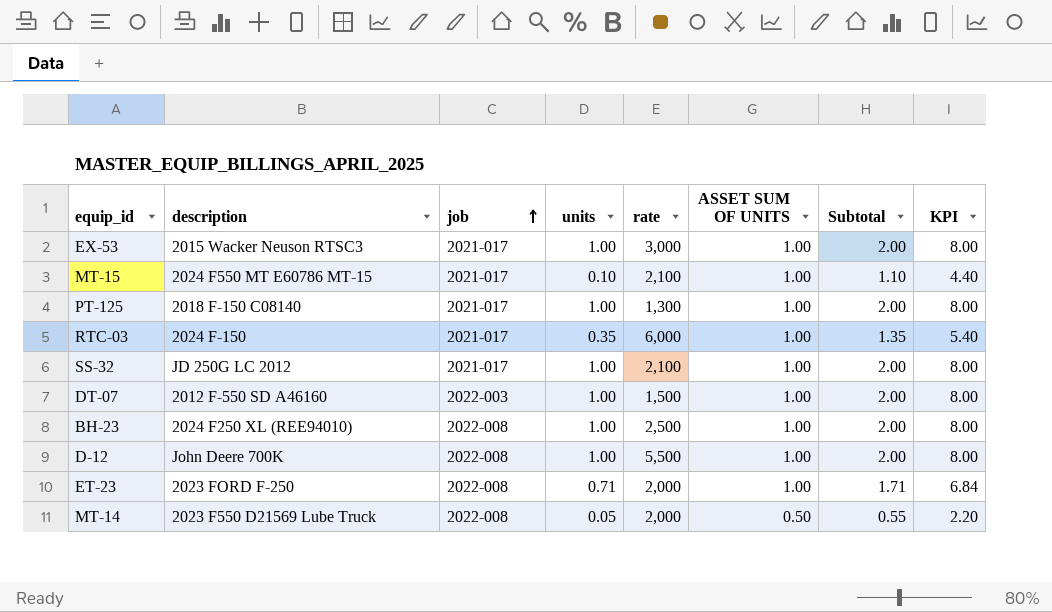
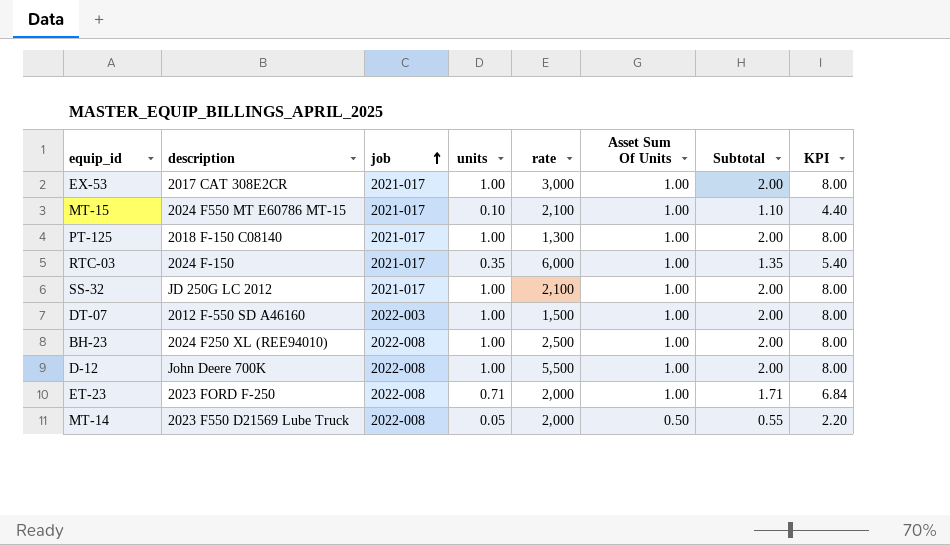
column name: ASSET SUM OF UNITS -> Asset Sum Of Units
EX-53 | description: 2015 Wacker Neuson RTSC3 -> 2017 CAT 308E2CR

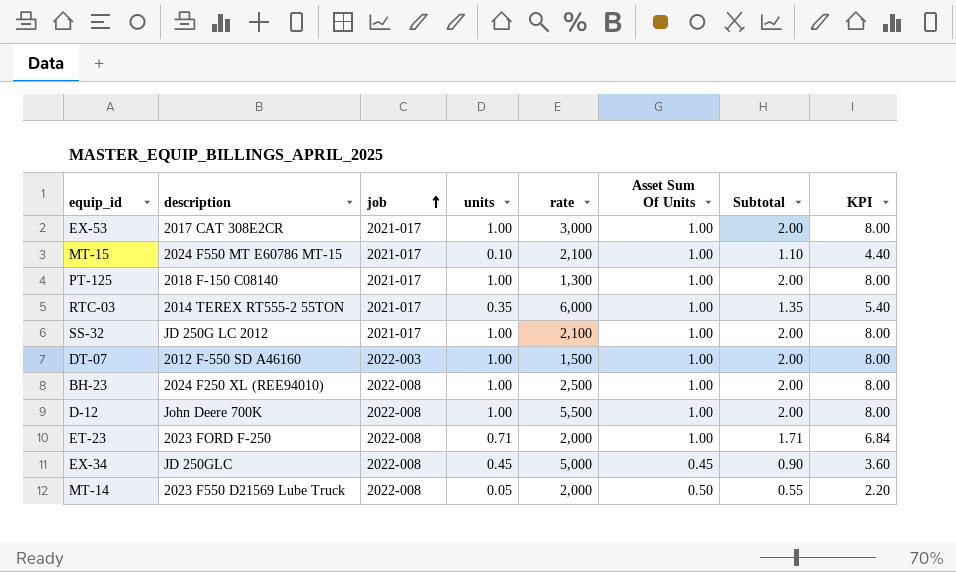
RTC-03 | description: 2024 F-150 -> 2014 TEREX RT555-2 55TON
row EX-34: none -> JD 250GLC | 2022-008 | 0.45 | 5,000 | 0.45 | 0.90 | 3.60

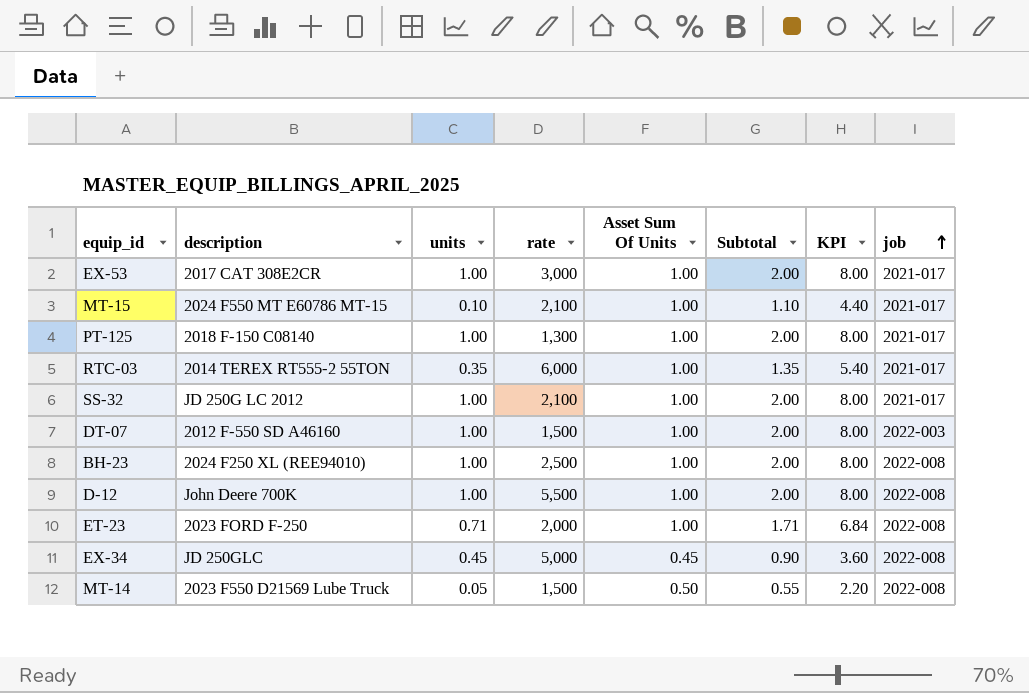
column job | position: 3 -> 8
MT-14 | rate: 2,000 -> 1,500

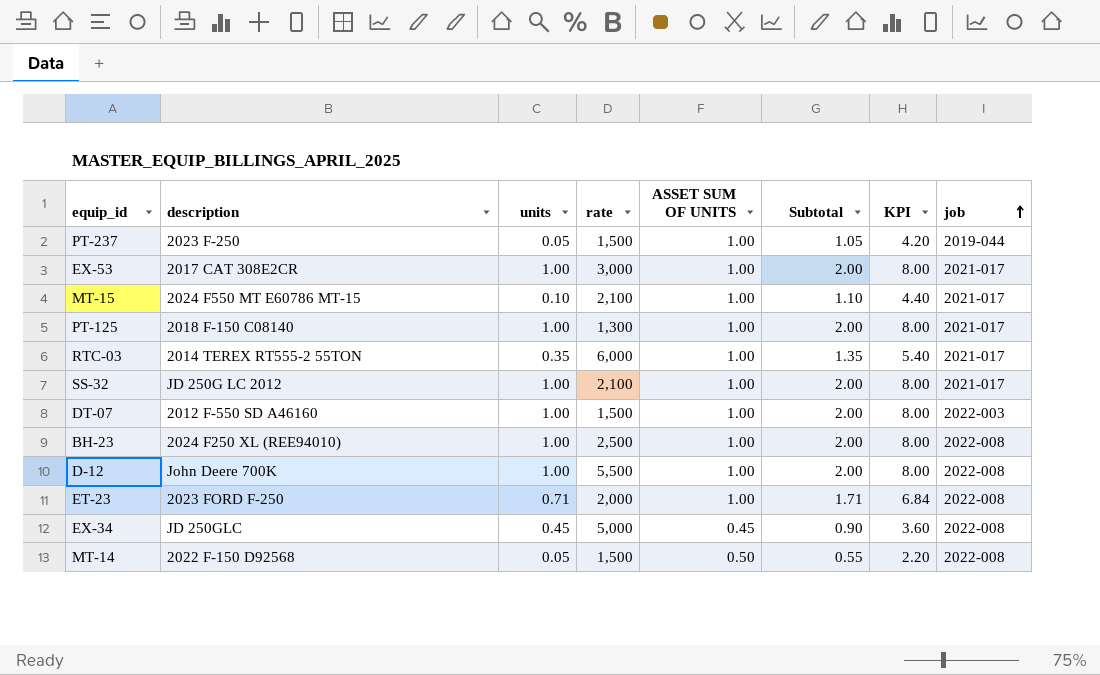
column name: Asset Sum Of Units -> ASSET SUM OF UNITS
row PT-237: none -> 2023 F-250 | 0.05 | 1,500 | 1.00 | 1.05 | 4.20 | 2019-044
MT-14 | description: 2023 F550 D21569 Lube Truck -> 2022 F-150 D92568

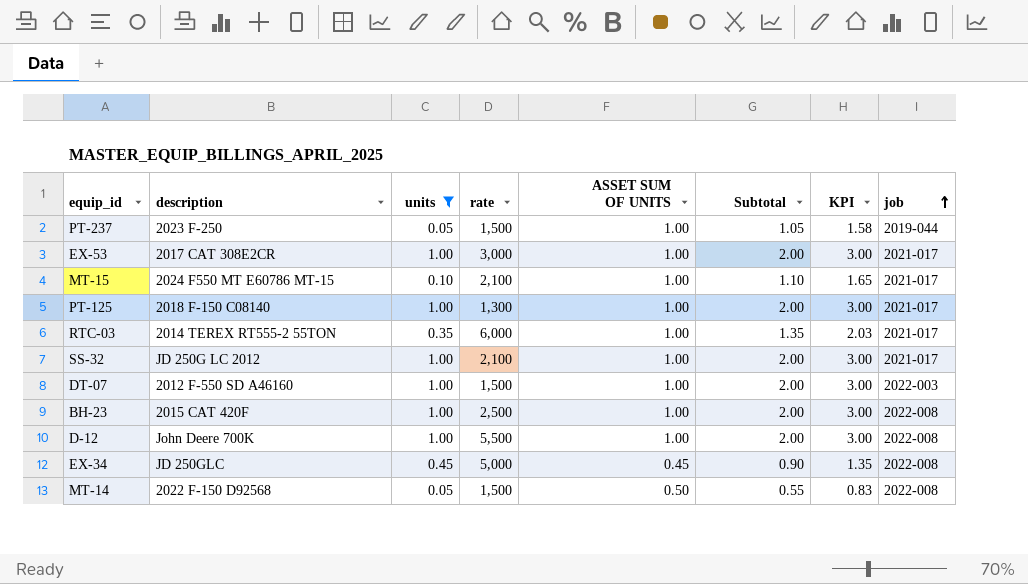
filter: none -> units != 0.71
column KPI | formula: [Subtotal] * 4 -> [Subtotal] * 1.5
BH-23 | description: 2024 F250 XL (REE94010) -> 2015 CAT 420F

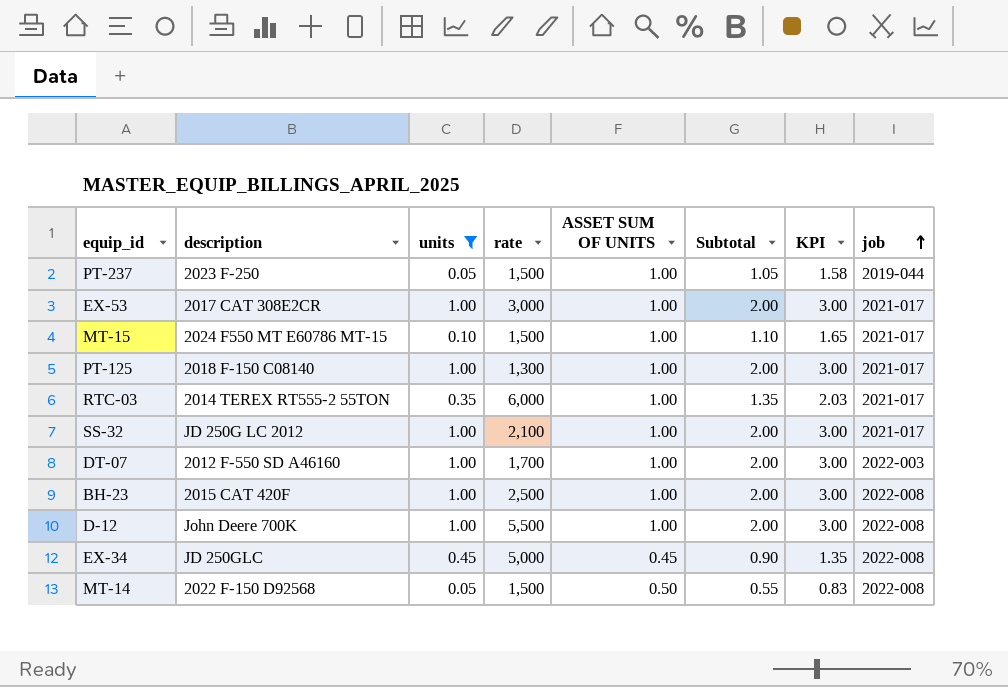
MT-15 | rate: 2,100 -> 1,500
DT-07 | rate: 1,500 -> 1,700

